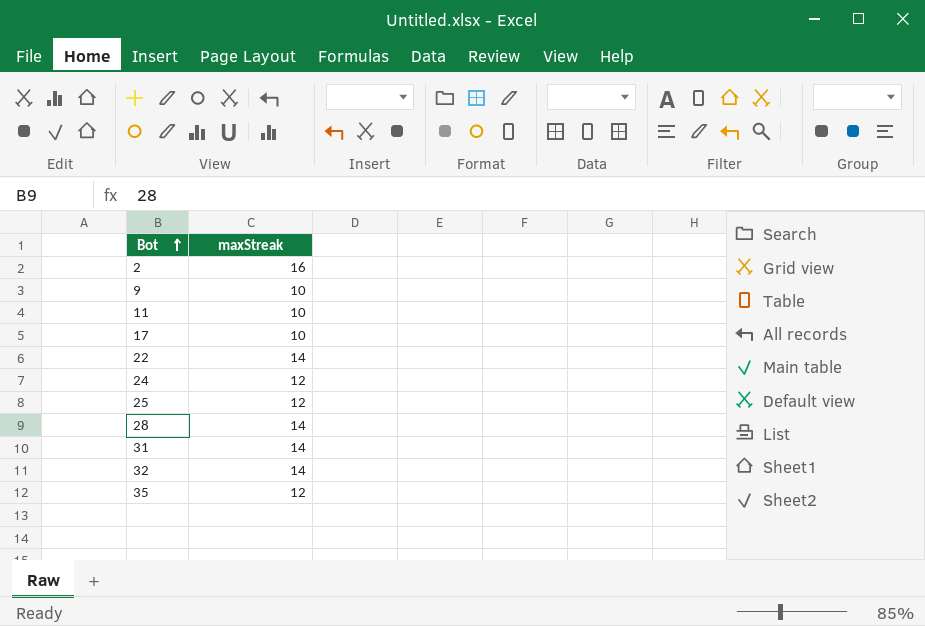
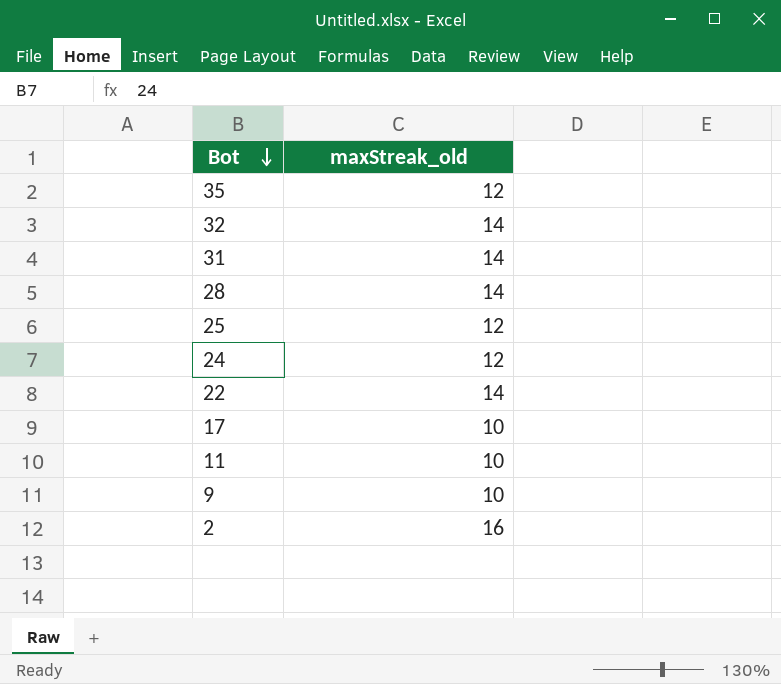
row order: Bot ascending -> Bot descending
column name: maxStreak -> maxStreak_old

